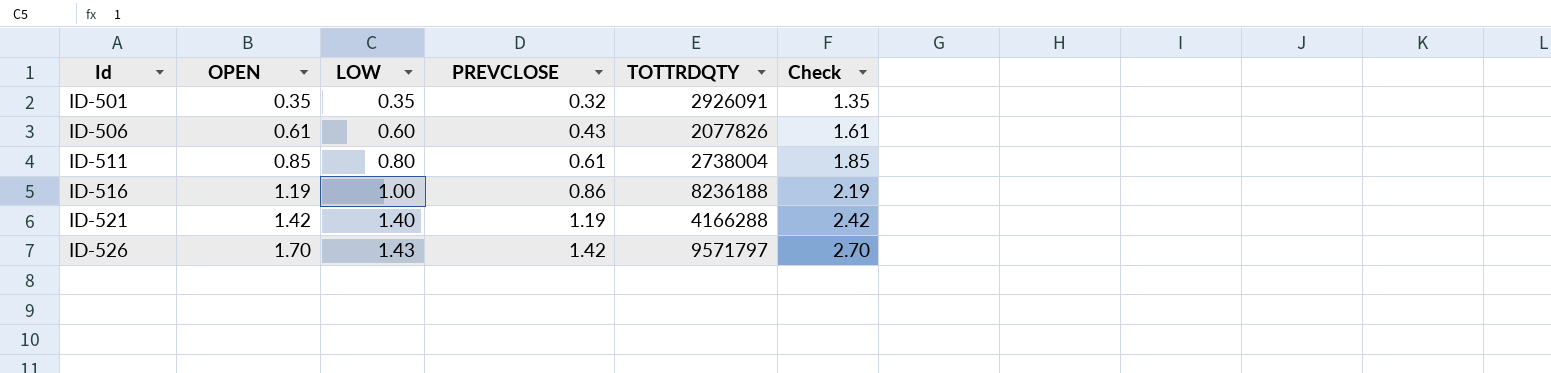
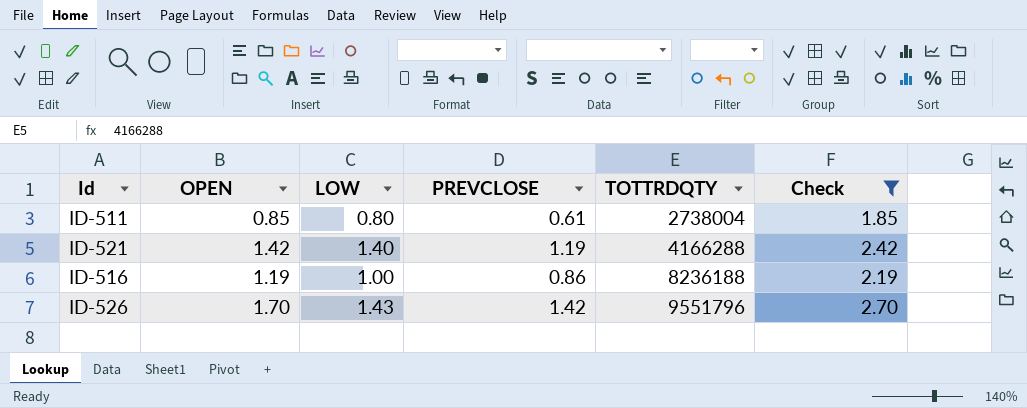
filter: none -> Check >= 1.85
row order: Id ascending -> TOTTRDQTY ascending
ID-526 | TOTTRDQTY: 9571797 -> 9551796

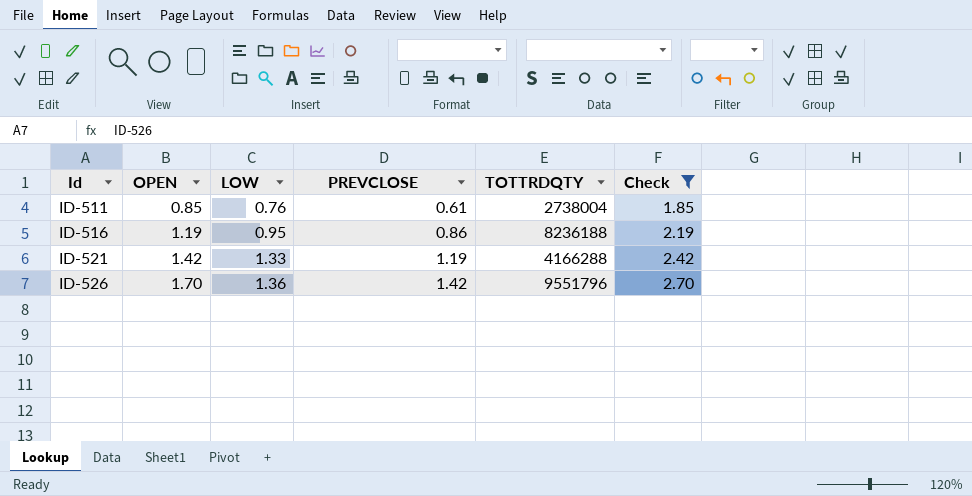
row order: TOTTRDQTY ascending -> Id ascending
ID-511 | LOW: 0.80 -> 0.76
ID-516 | LOW: 1.00 -> 0.95
ID-521 | LOW: 1.40 -> 1.33
ID-526 | LOW: 1.43 -> 1.36

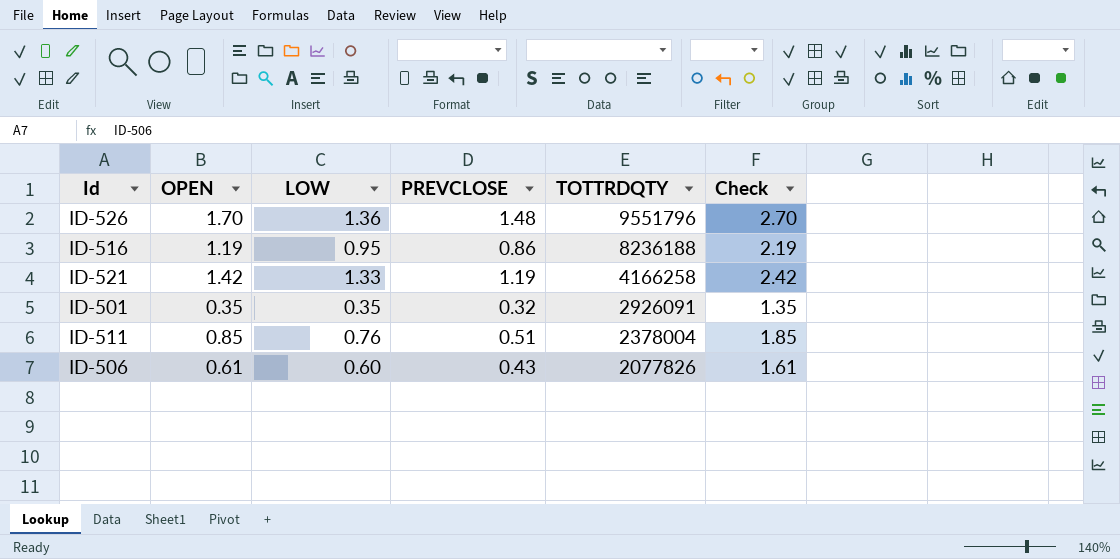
filter: Check >= 1.85 -> none
row order: Id ascending -> TOTTRDQTY descending
ID-526 | PREVCLOSE: 1.42 -> 1.48
ID-521 | TOTTRDQTY: 4166288 -> 4166258
ID-511 | PREVCLOSE: 0.61 -> 0.51
ID-511 | TOTTRDQTY: 2738004 -> 2378004

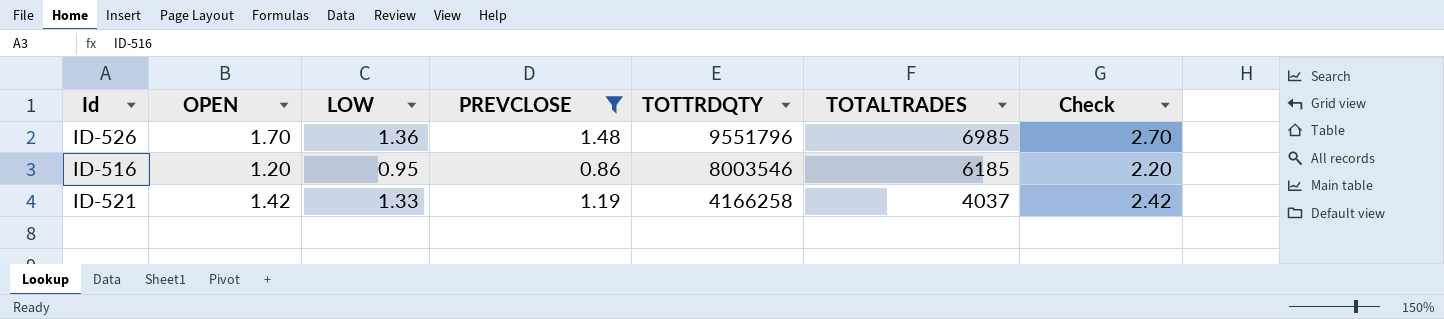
filter: none -> PREVCLOSE >= 0.86
column TOTALTRADES | position: none -> 6
ID-516 | OPEN: 1.19 -> 1.20
ID-516 | TOTTRDQTY: 8236188 -> 8003546
ID-516 | Check: 2.19 -> 2.20

